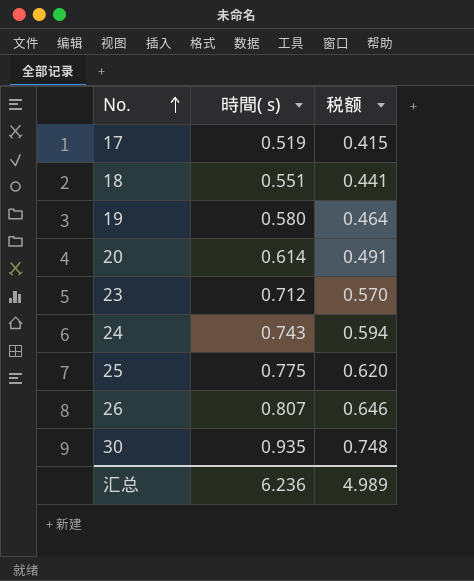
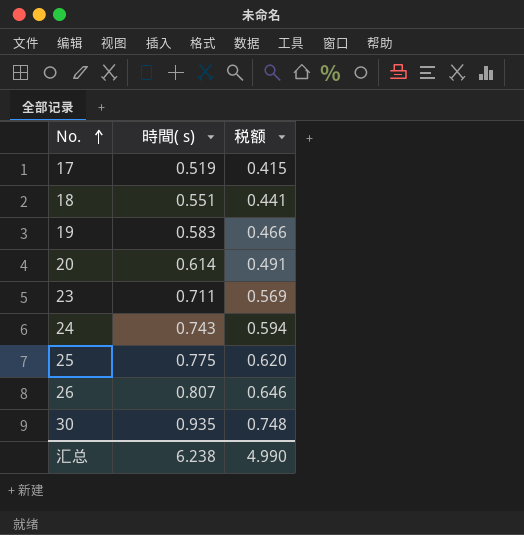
19 | 時間( s): 0.580 -> 0.583
19 | 税额: 0.464 -> 0.466
23 | 時間( s): 0.712 -> 0.711
23 | 税额: 0.570 -> 0.569
汇总 | 時間( s): 6.236 -> 6.238
汇总 | 税额: 4.989 -> 4.990

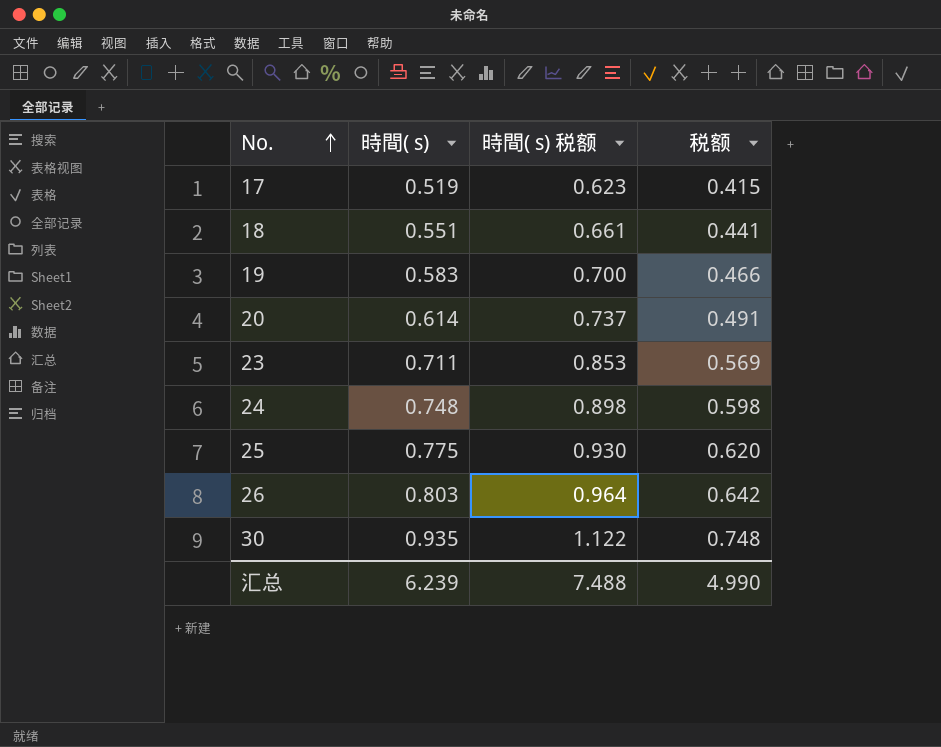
column 時間( s) 税额 | formula: none -> [時間( s)] * 1.2
24 | 時間( s): 0.743 -> 0.748
24 | 税额: 0.594 -> 0.598
26 | 時間( s): 0.807 -> 0.803
26 | 税额: 0.646 -> 0.642
汇总 | 時間( s): 6.238 -> 6.239

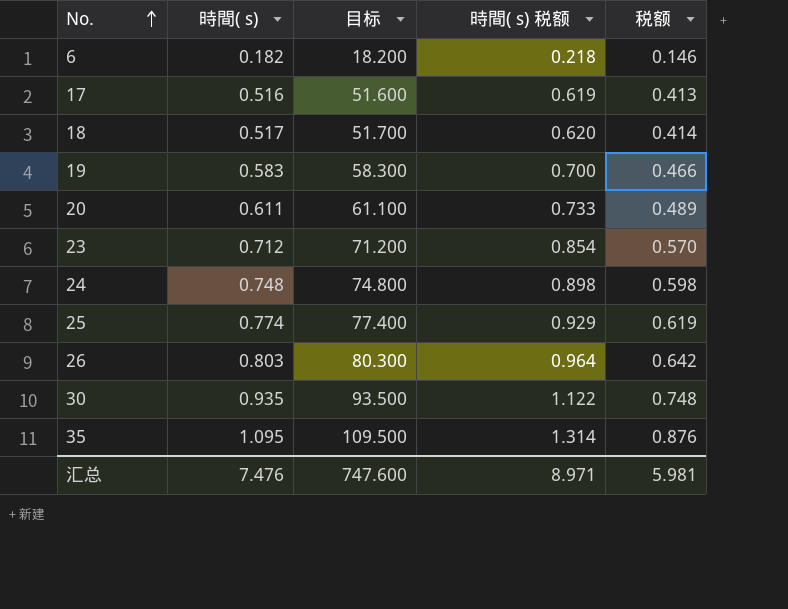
column 目标 | formula: none -> [時間( s)] * 100
row 6: none -> 0.182 | 18.200 | 0.218 | 0.146
17 | 時間( s): 0.519 -> 0.516
17 | 時間( s) 税额: 0.623 -> 0.619
17 | 税额: 0.415 -> 0.413
18 | 時間( s): 0.551 -> 0.517
18 | 時間( s) 税额: 0.661 -> 0.620
18 | 税额: 0.441 -> 0.414
20 | 時間( s): 0.614 -> 0.611
20 | 時間( s) 税额: 0.737 -> 0.733
20 | 税额: 0.491 -> 0.489
23 | 時間( s): 0.711 -> 0.712
23 | 時間( s) 税额: 0.853 -> 0.854
23 | 税额: 0.569 -> 0.570
25 | 時間( s): 0.775 -> 0.774
25 | 時間( s) 税额: 0.930 -> 0.929
25 | 税额: 0.620 -> 0.619
row 35: none -> 1.095 | 109.500 | 1.314 | 0.876
汇总 | 時間( s): 6.239 -> 7.476
汇总 | 時間( s) 税额: 7.488 -> 8.971
汇总 | 税额: 4.990 -> 5.981

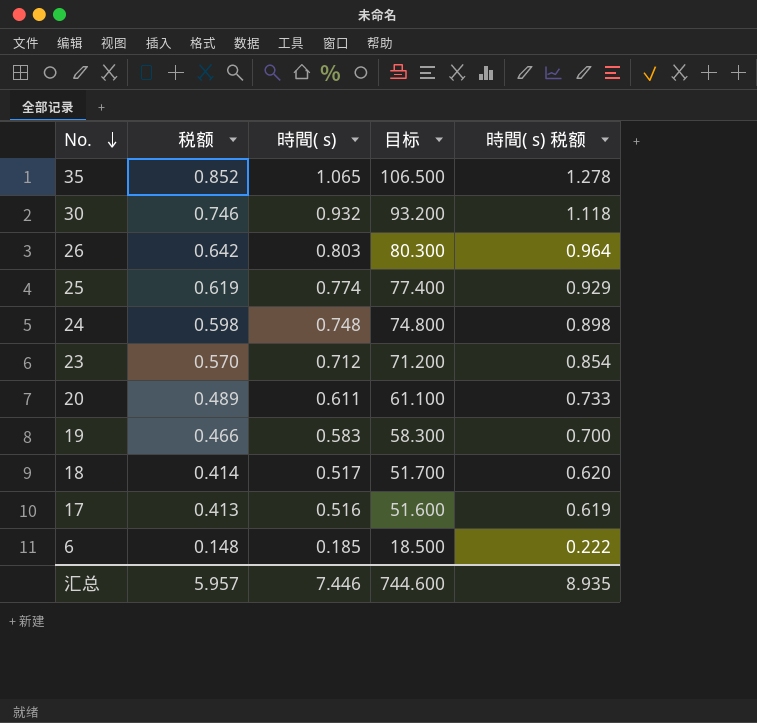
row order: No. ascending -> No. descending
column 税额 | position: 5 -> 2
35 | 税额: 0.876 -> 0.852
35 | 時間( s): 1.095 -> 1.065
35 | 目标: 109.500 -> 106.500
35 | 時間( s) 税额: 1.314 -> 1.278
30 | 税额: 0.748 -> 0.746
30 | 時間( s): 0.935 -> 0.932
30 | 目标: 93.500 -> 93.200
30 | 時間( s) 税额: 1.122 -> 1.118
6 | 税额: 0.146 -> 0.148
6 | 時間( s): 0.182 -> 0.185
6 | 目标: 18.200 -> 18.500
6 | 時間( s) 税额: 0.218 -> 0.222
汇总 | 税额: 5.981 -> 5.957
汇总 | 時間( s): 7.476 -> 7.446
汇总 | 目标: 747.600 -> 744.600
汇总 | 時間( s) 税额: 8.971 -> 8.935

